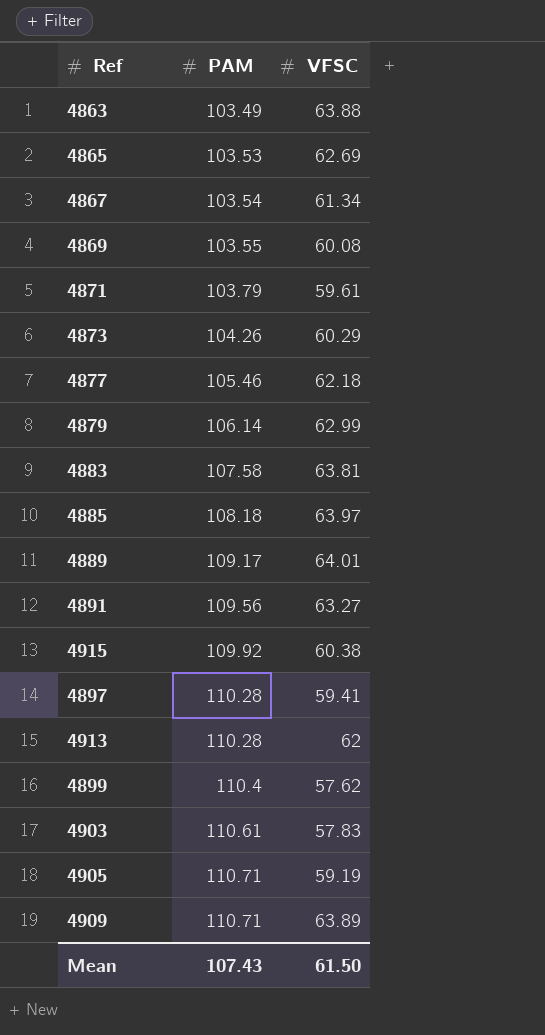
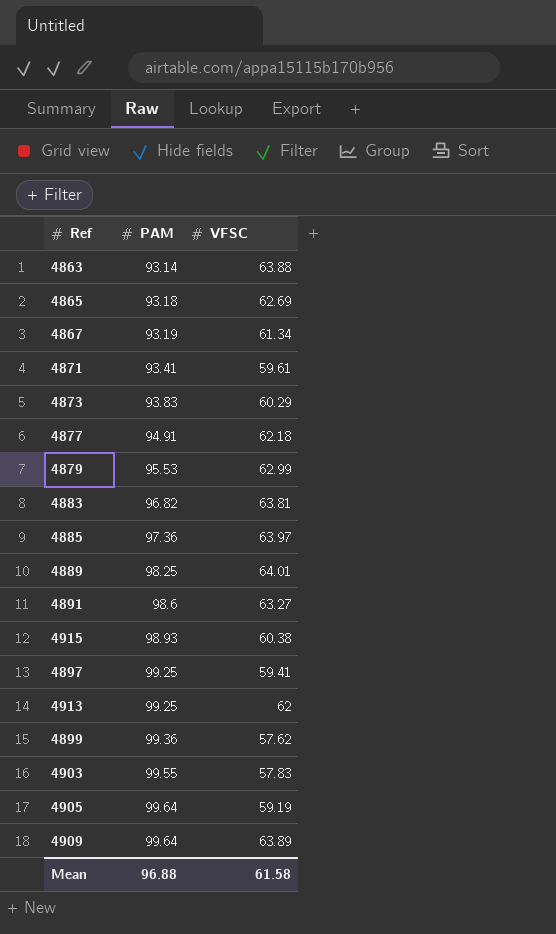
row 4869: 103.55 | 60.08 -> none
4863 | PAM: 103.49 -> 93.14
4865 | PAM: 103.53 -> 93.18
4867 | PAM: 103.54 -> 93.19
4871 | PAM: 103.79 -> 93.41
4873 | PAM: 104.26 -> 93.83
4877 | PAM: 105.46 -> 94.91
4879 | PAM: 106.14 -> 95.53
4883 | PAM: 107.58 -> 96.82
4885 | PAM: 108.18 -> 97.36
4889 | PAM: 109.17 -> 98.25
4891 | PAM: 109.56 -> 98.6
4915 | PAM: 109.92 -> 98.93
4897 | PAM: 110.28 -> 99.25
4913 | PAM: 110.28 -> 99.25
4899 | PAM: 110.4 -> 99.36
4903 | PAM: 110.61 -> 99.55
4905 | PAM: 110.71 -> 99.64
4909 | PAM: 110.71 -> 99.64
Mean | PAM: 107.43 -> 96.88
Mean | VFSC: 61.50 -> 61.58

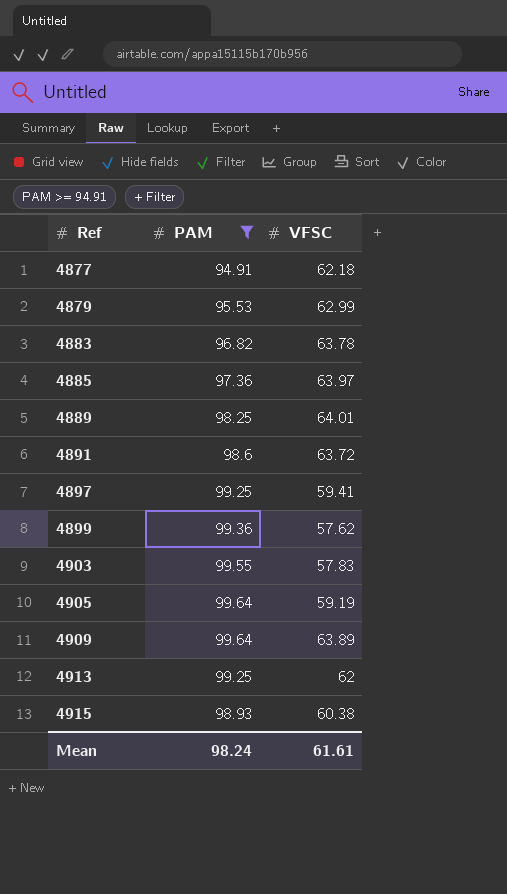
filter: none -> PAM >= 94.91
row order: PAM ascending -> Ref ascending
4883 | VFSC: 63.81 -> 63.78
4891 | VFSC: 63.27 -> 63.72
Mean | PAM: 96.88 -> 98.24
Mean | VFSC: 61.58 -> 61.61

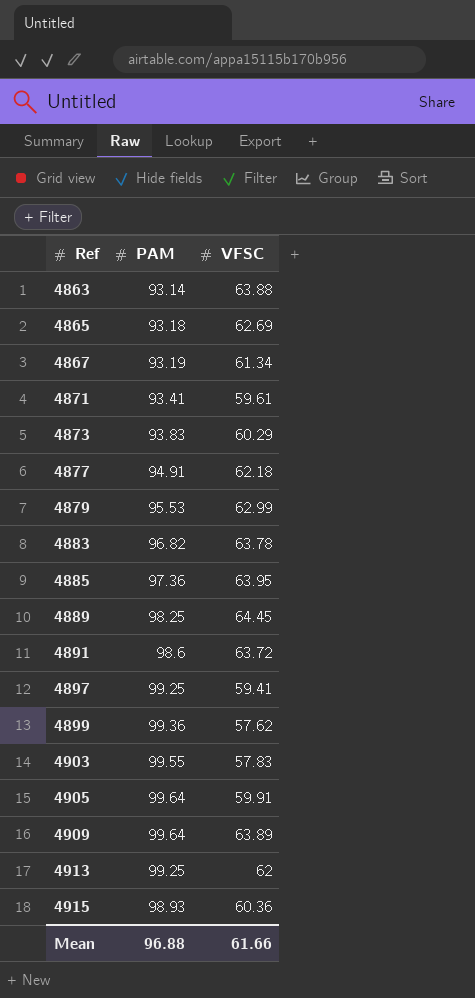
filter: PAM >= 94.91 -> none
4885 | VFSC: 63.97 -> 63.95
4889 | VFSC: 64.01 -> 64.45
4905 | VFSC: 59.19 -> 59.91
4915 | VFSC: 60.38 -> 60.36
Mean | PAM: 98.24 -> 96.88
Mean | VFSC: 61.61 -> 61.66

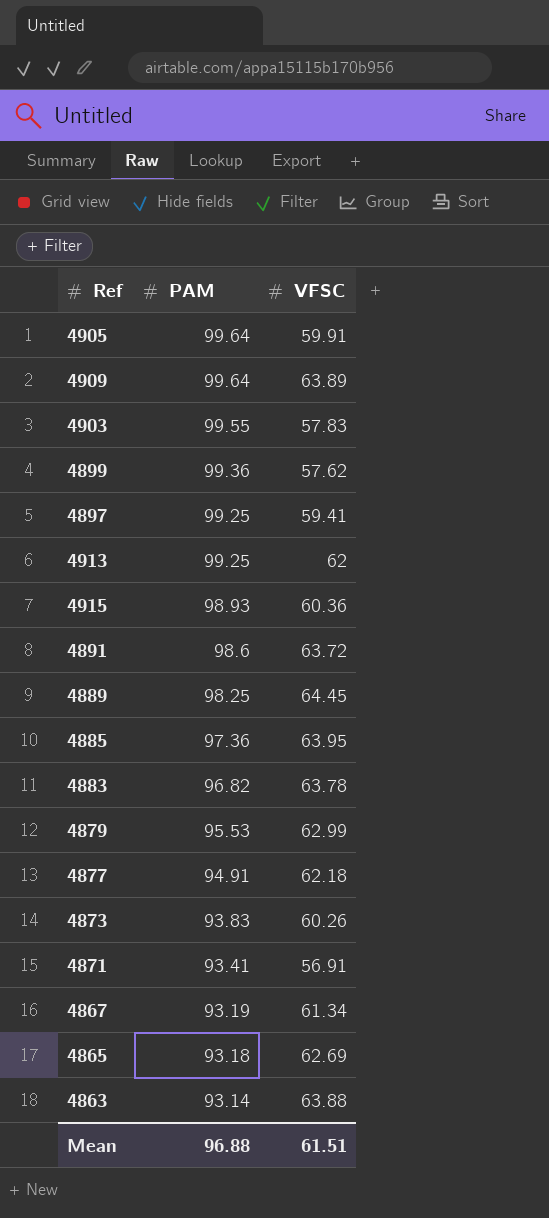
row order: Ref ascending -> PAM descending
4873 | VFSC: 60.29 -> 60.26
4871 | VFSC: 59.61 -> 56.91
Mean | VFSC: 61.66 -> 61.51

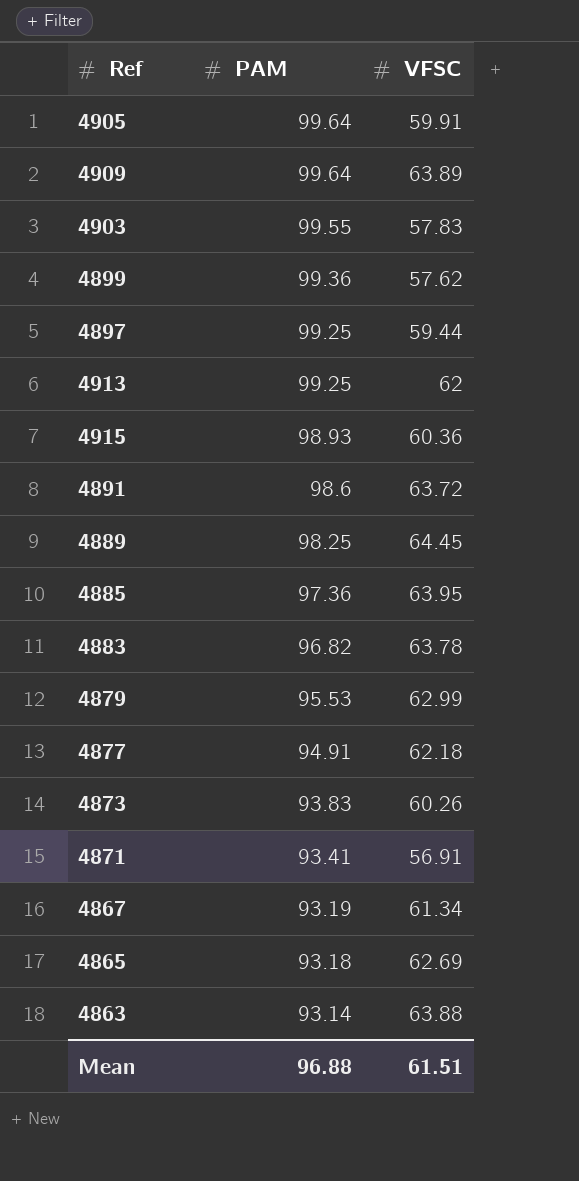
4897 | VFSC: 59.41 -> 59.44

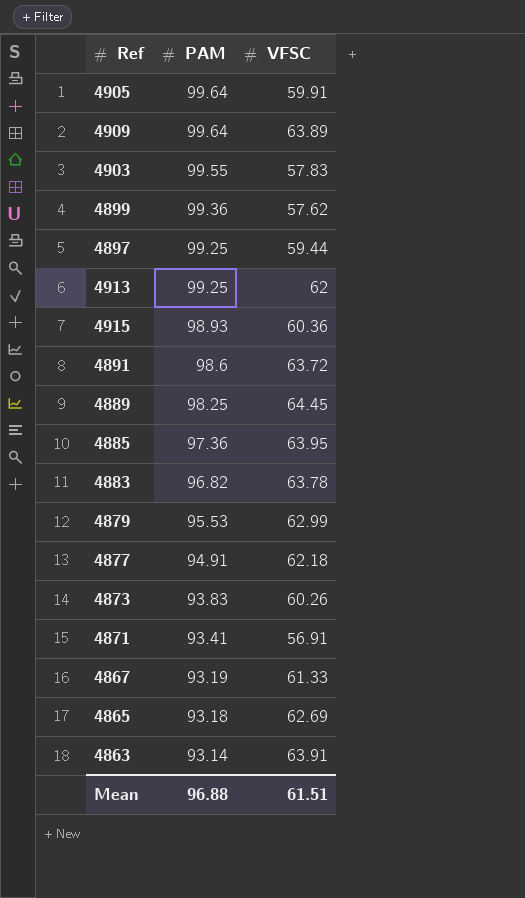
4867 | VFSC: 61.34 -> 61.33
4863 | VFSC: 63.88 -> 63.91

